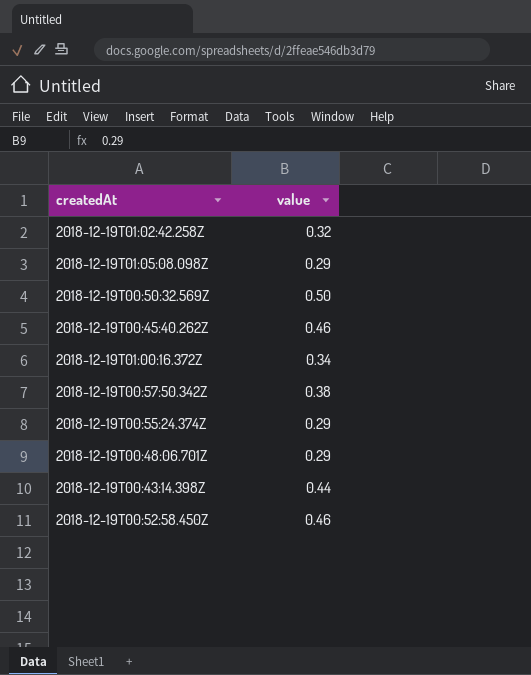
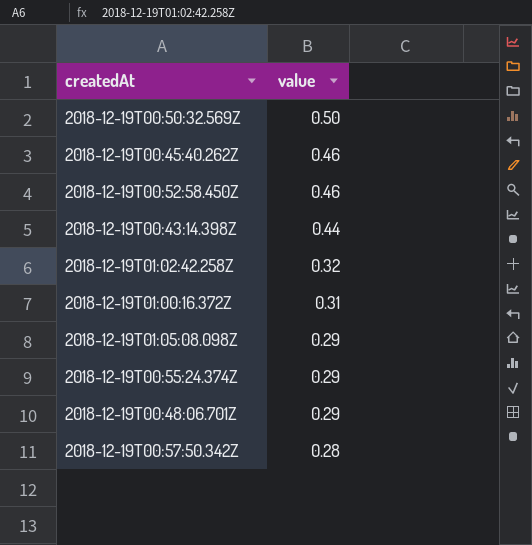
row order: none -> value descending
2018-12-19T01:00:16.372Z | value: 0.34 -> 0.31
2018-12-19T00:57:50.342Z | value: 0.38 -> 0.28

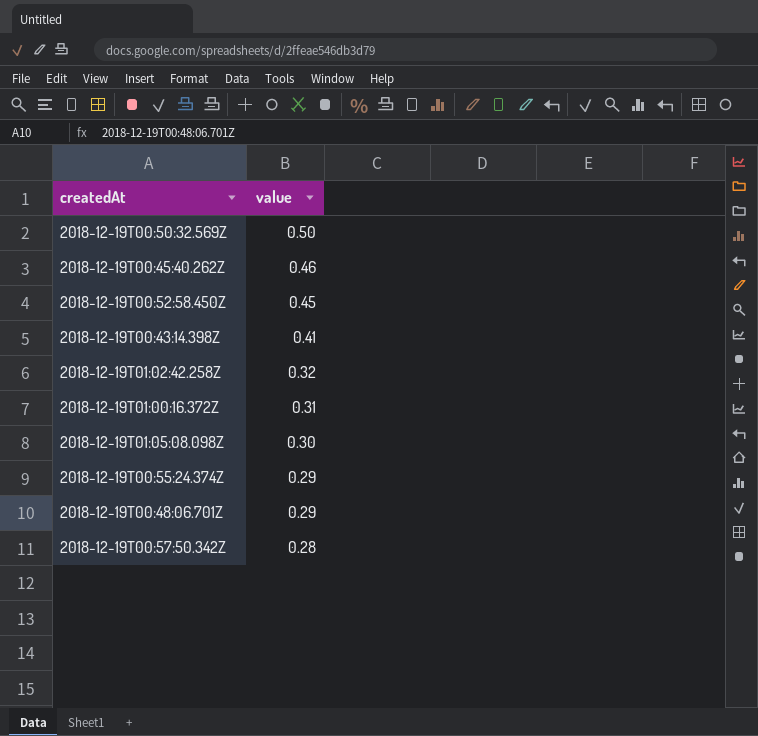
2018-12-19T00:52:58.450Z | value: 0.46 -> 0.45
2018-12-19T00:43:14.398Z | value: 0.44 -> 0.41
2018-12-19T01:05:08.098Z | value: 0.29 -> 0.30

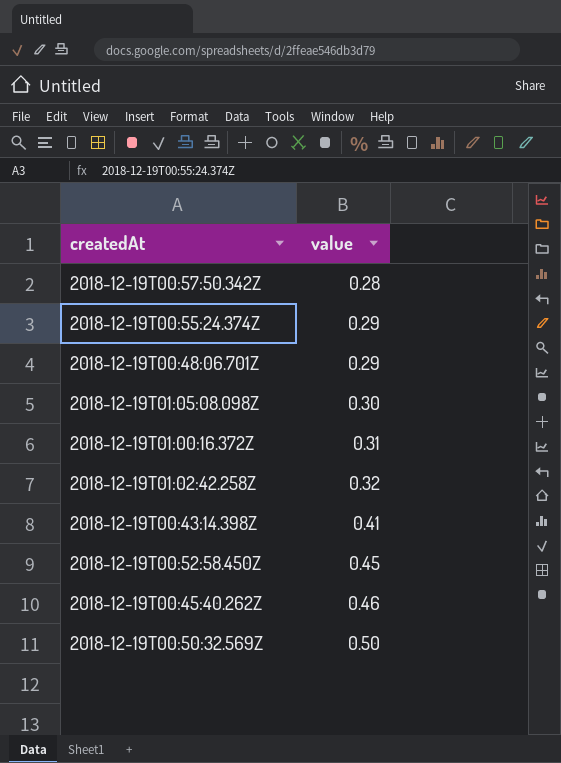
row order: value descending -> value ascending

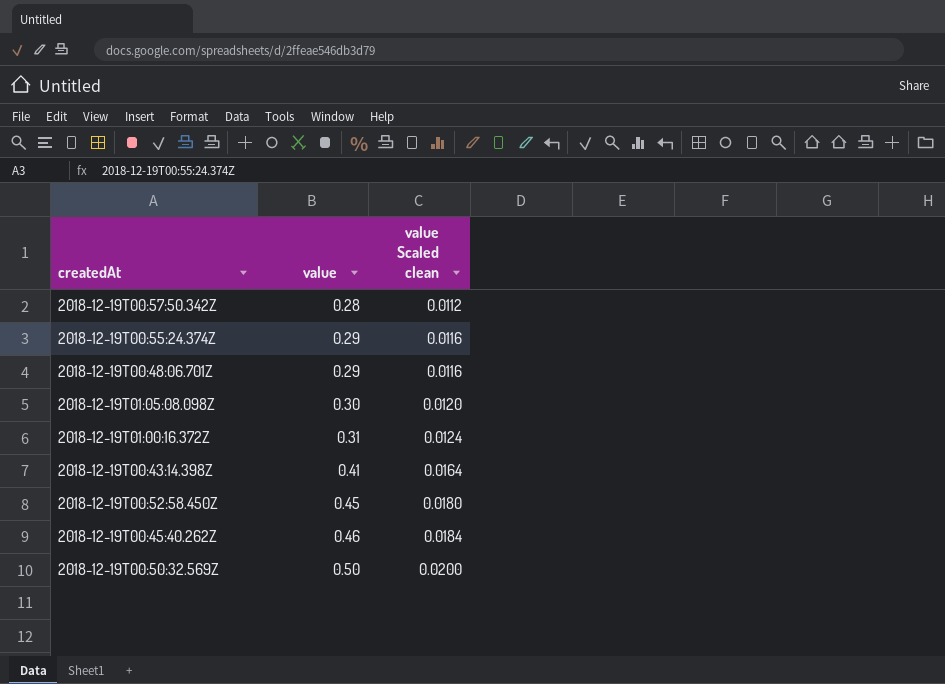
column value Scaled clean | formula: none -> [value] * 0.04
row 2018-12-19T01:02:42.258Z: 0.32 -> none

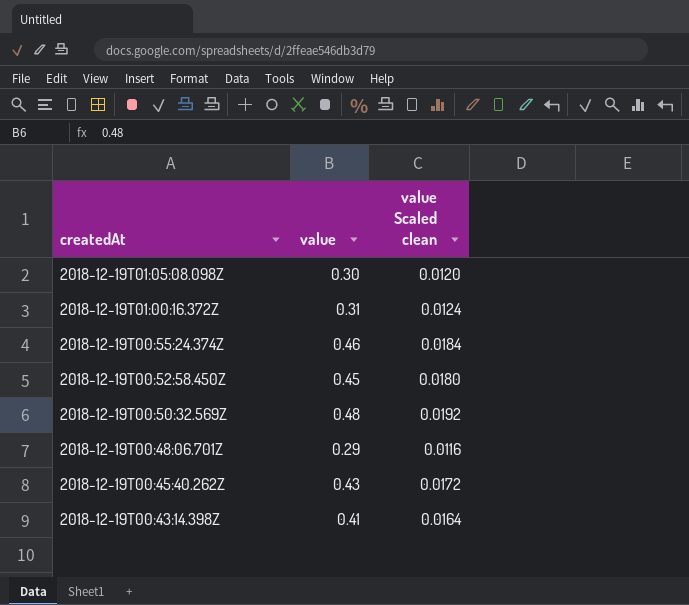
row order: value ascending -> createdAt descending
row 2018-12-19T00:57:50.342Z: 0.28 | 0.0112 -> none
2018-12-19T00:55:24.374Z | value: 0.29 -> 0.46
2018-12-19T00:55:24.374Z | value Scaled clean: 0.0116 -> 0.0184
2018-12-19T00:50:32.569Z | value: 0.50 -> 0.48
2018-12-19T00:50:32.569Z | value Scaled clean: 0.0200 -> 0.0192
2018-12-19T00:45:40.262Z | value: 0.46 -> 0.43
2018-12-19T00:45:40.262Z | value Scaled clean: 0.0184 -> 0.0172

